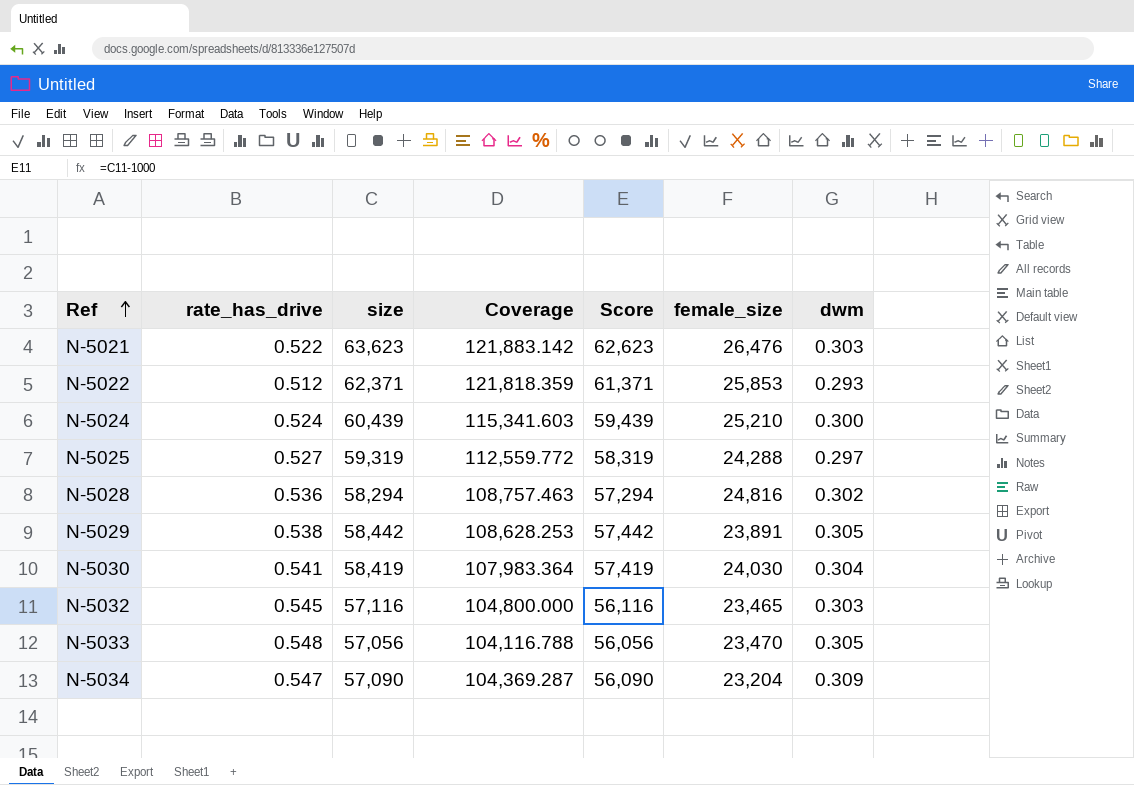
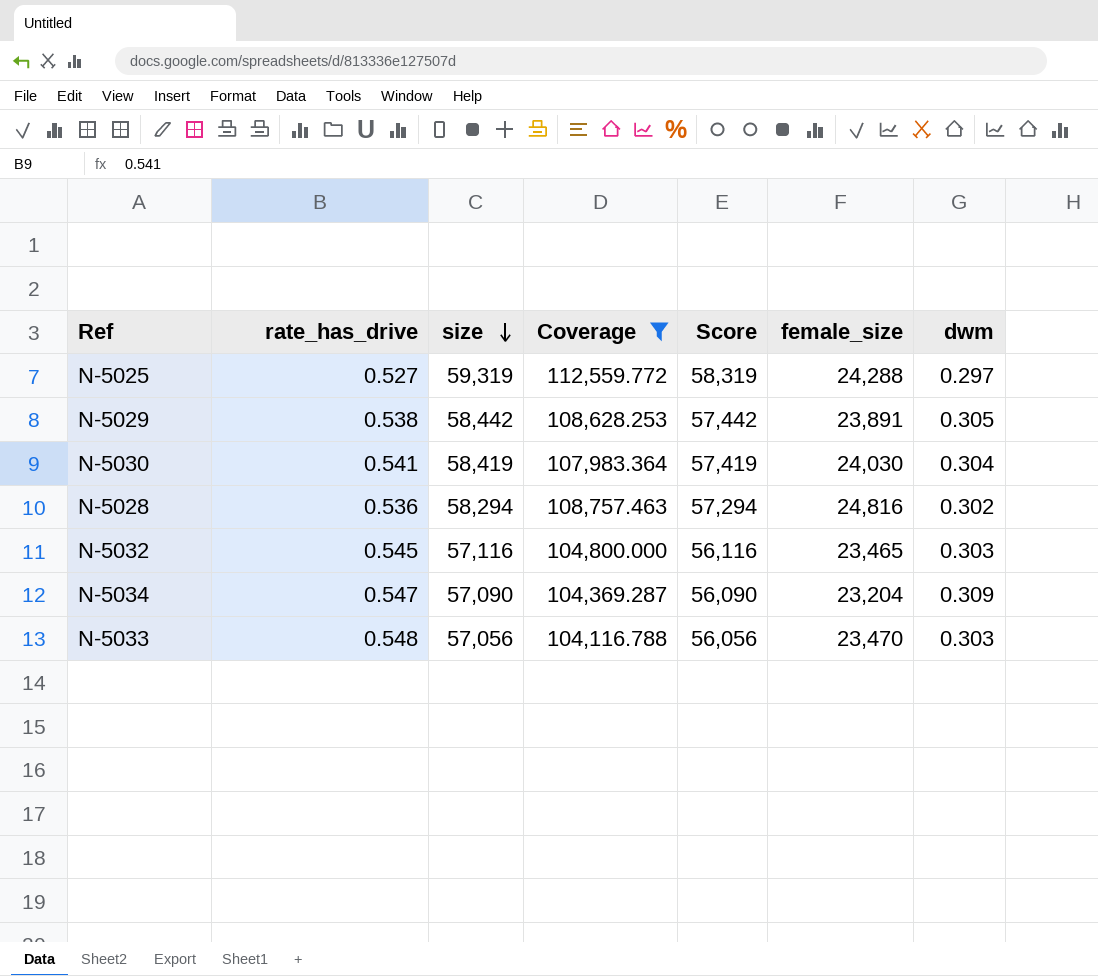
filter: none -> Coverage <= 112,559.772
row order: Ref ascending -> size descending
N-5033 | dwm: 0.305 -> 0.303

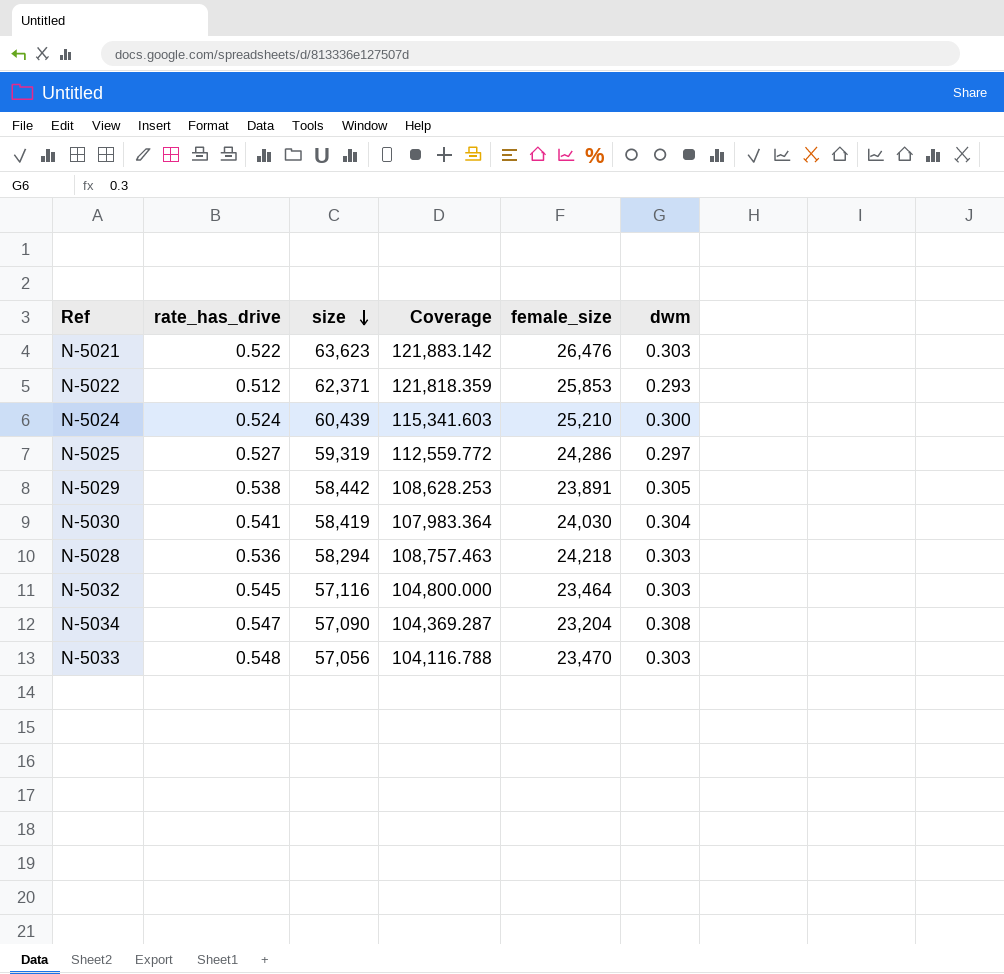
filter: Coverage <= 112,559.772 -> none
column Score | formula: [size] - 1000 -> none
N-5025 | female_size: 24,288 -> 24,286
N-5028 | female_size: 24,816 -> 24,218
N-5028 | dwm: 0.302 -> 0.303
N-5032 | female_size: 23,465 -> 23,464
N-5034 | dwm: 0.309 -> 0.308

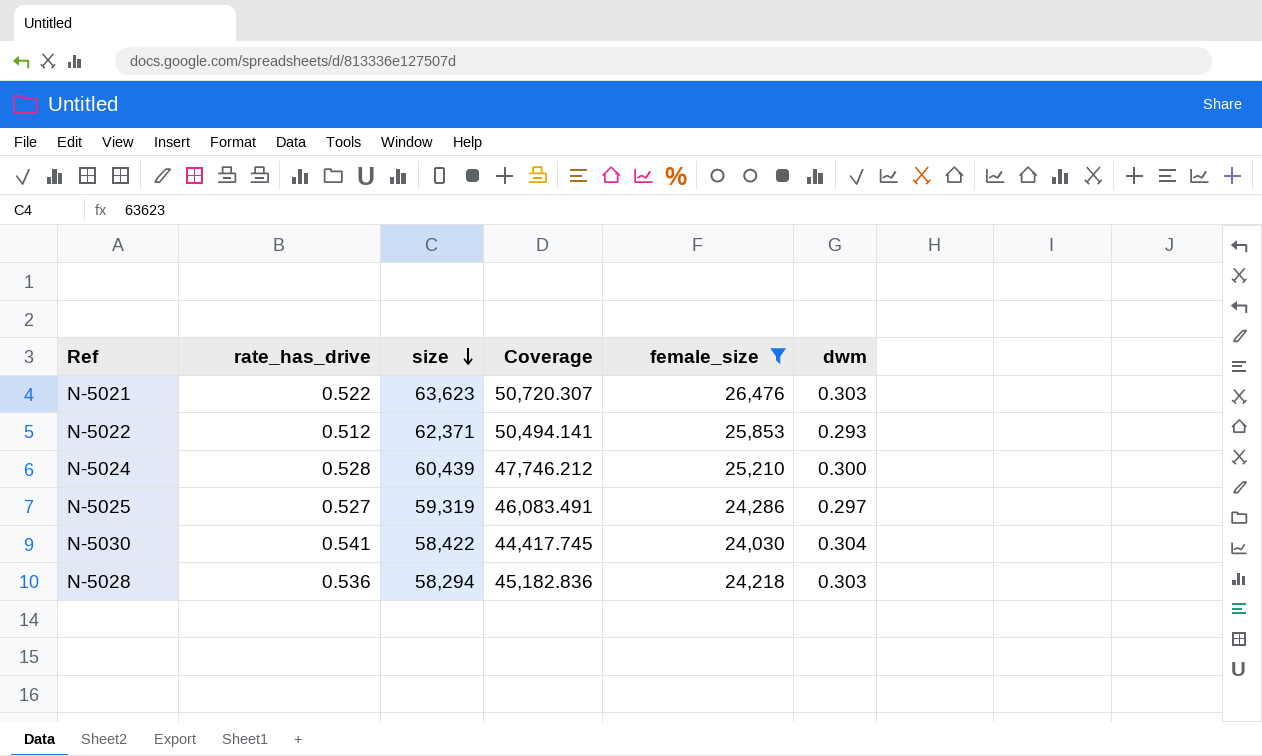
filter: none -> female_size >= 24,030
column Coverage | formula: [size] / [rate_has_drive] -> [female_size] / [rate_has_drive]
N-5024 | rate_has_drive: 0.524 -> 0.528
N-5030 | size: 58,419 -> 58,422

